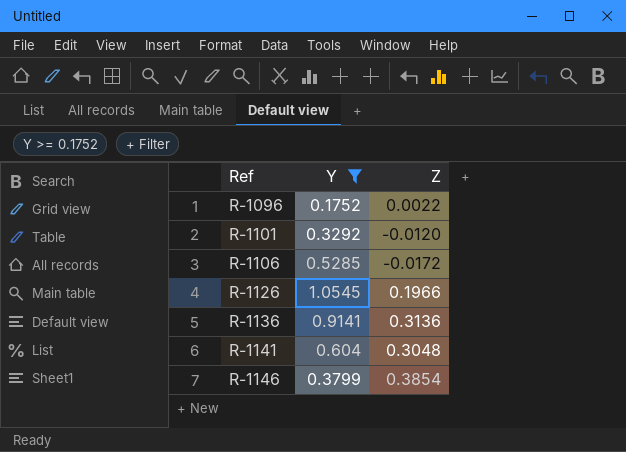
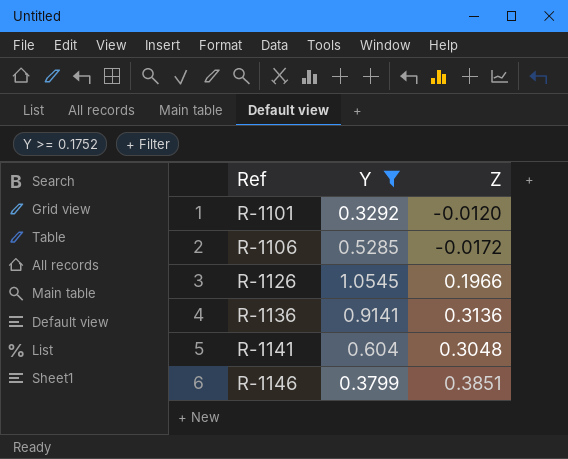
row R-1096: 0.1752 | 0.0022 -> none
R-1146 | Z: 0.3854 -> 0.3851

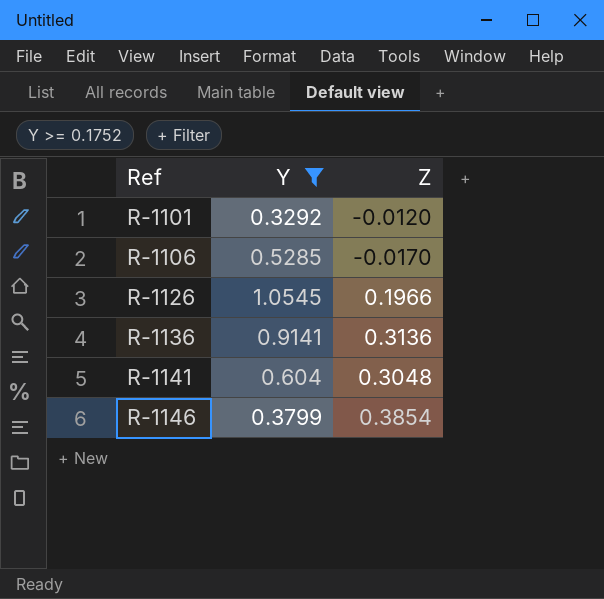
R-1106 | Z: -0.0172 -> -0.0170
R-1146 | Z: 0.3851 -> 0.3854

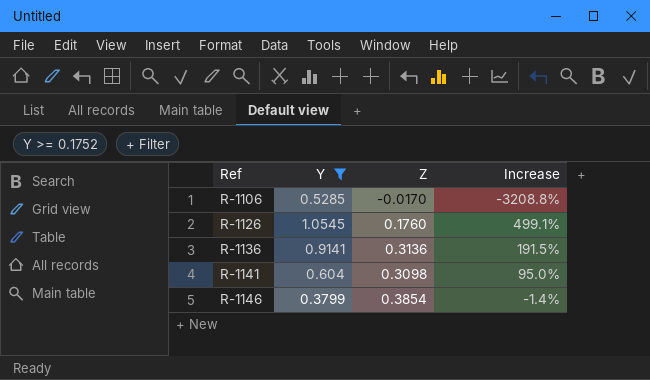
column Increase | formula: none -> ([Y] - [Z]) / [Z]
row R-1101: 0.3292 | -0.0120 -> none
R-1126 | Z: 0.1966 -> 0.1760
R-1141 | Z: 0.3048 -> 0.3098

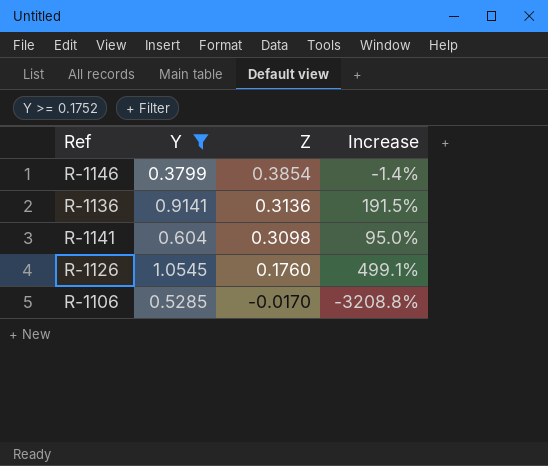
row order: Ref ascending -> Z descending

